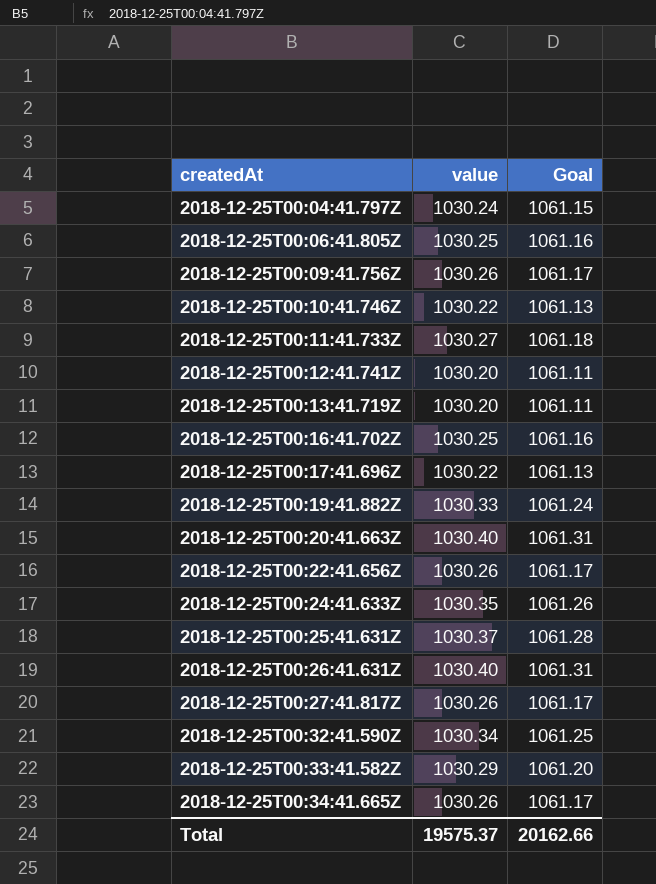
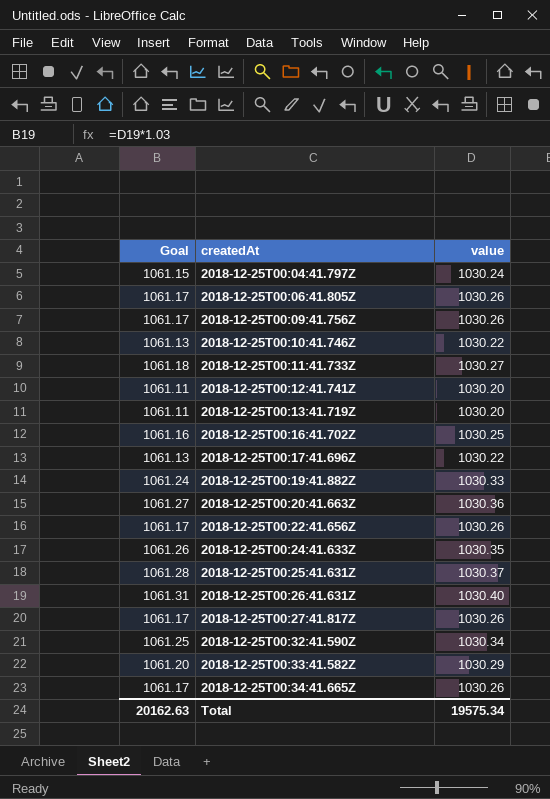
column Goal | position: 3 -> 1
2018-12-25T00:06:41.805Z | Goal: 1061.16 -> 1061.17
2018-12-25T00:06:41.805Z | value: 1030.25 -> 1030.26
2018-12-25T00:20:41.663Z | Goal: 1061.31 -> 1061.27
2018-12-25T00:20:41.663Z | value: 1030.40 -> 1030.36
Total | Goal: 20162.66 -> 20162.63
Total | value: 19575.37 -> 19575.34

